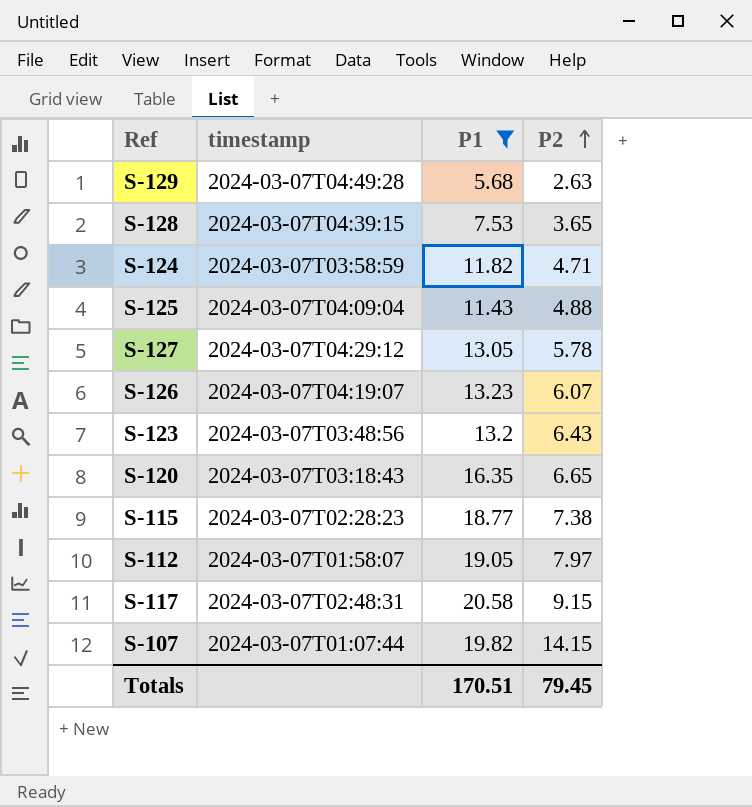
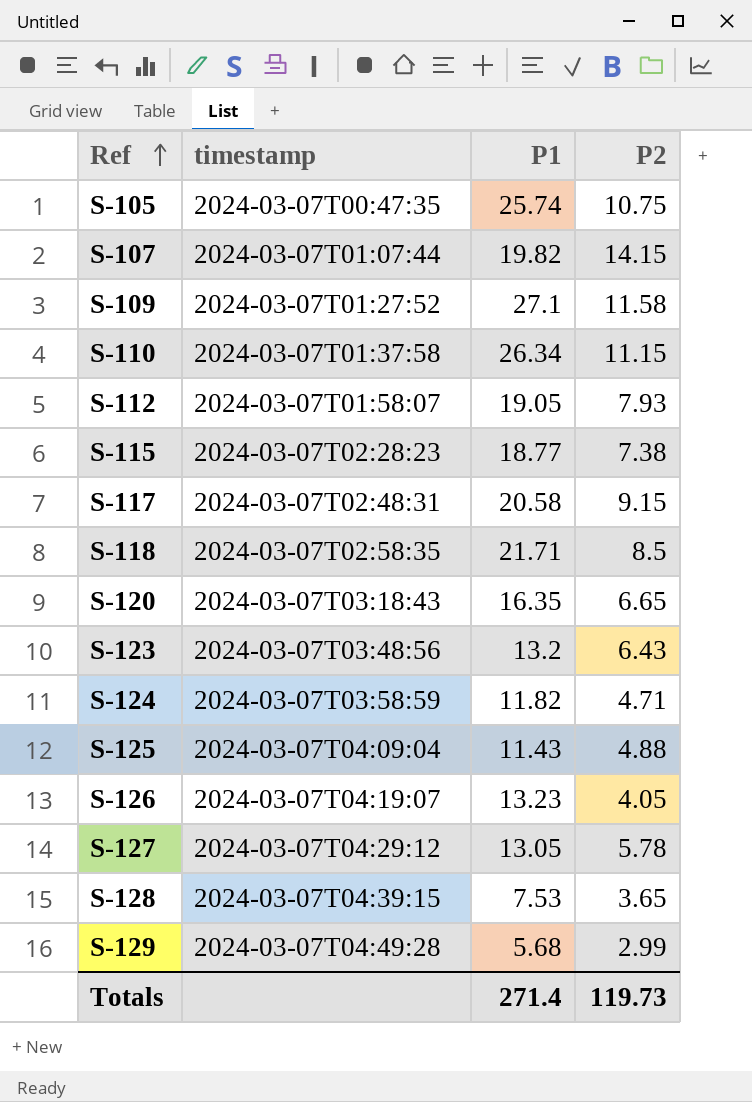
filter: P1 <= 20.58 -> none
row order: P2 ascending -> Ref ascending
S-112 | P2: 7.97 -> 7.93
S-126 | P2: 6.07 -> 4.05
S-129 | P2: 2.63 -> 2.99
Totals | P1: 170.51 -> 271.4
Totals | P2: 79.45 -> 119.73

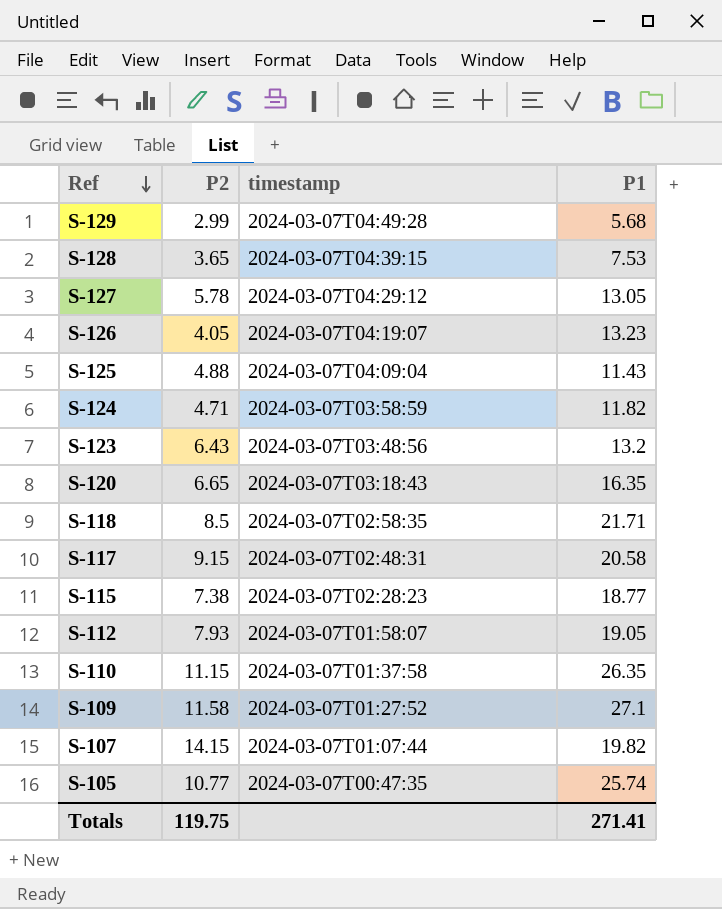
row order: Ref ascending -> Ref descending
column P2 | position: 4 -> 2
S-110 | P1: 26.34 -> 26.35
S-105 | P2: 10.75 -> 10.77
Totals | P2: 119.73 -> 119.75
Totals | P1: 271.4 -> 271.41

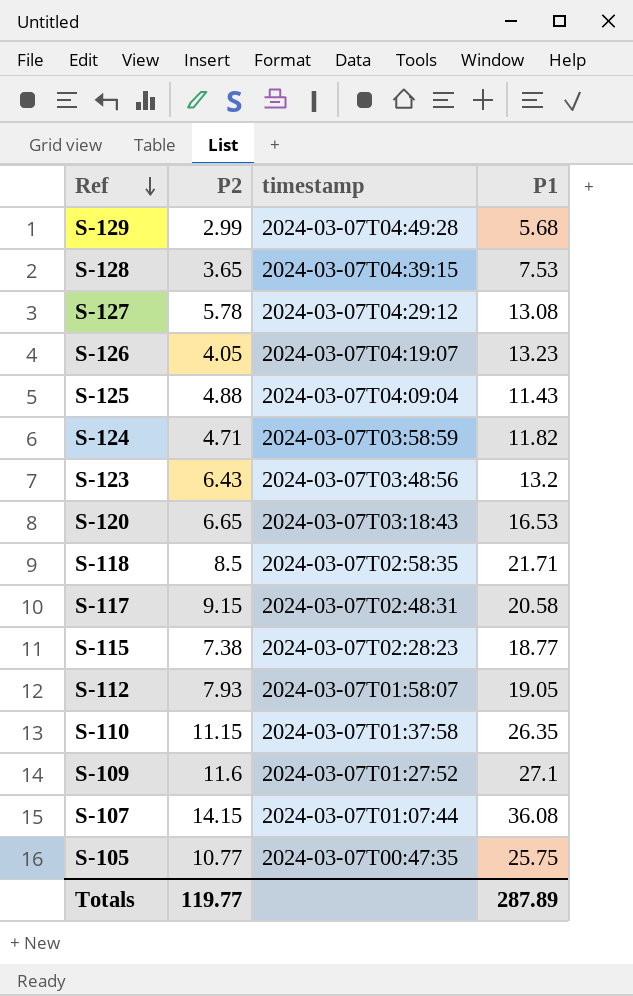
S-127 | P1: 13.05 -> 13.08
S-120 | P1: 16.35 -> 16.53
S-109 | P2: 11.58 -> 11.6
S-107 | P1: 19.82 -> 36.08
S-105 | P1: 25.74 -> 25.75
Totals | P2: 119.75 -> 119.77
Totals | P1: 271.41 -> 287.89

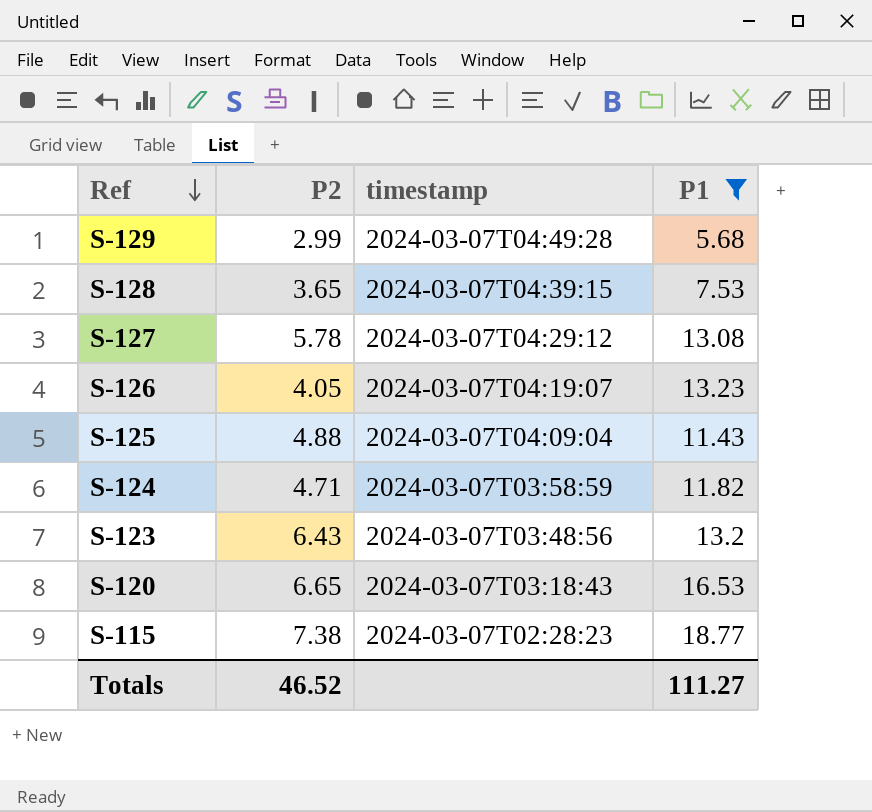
filter: none -> P1 <= 18.77
Totals | P2: 119.77 -> 46.52
Totals | P1: 287.89 -> 111.27

